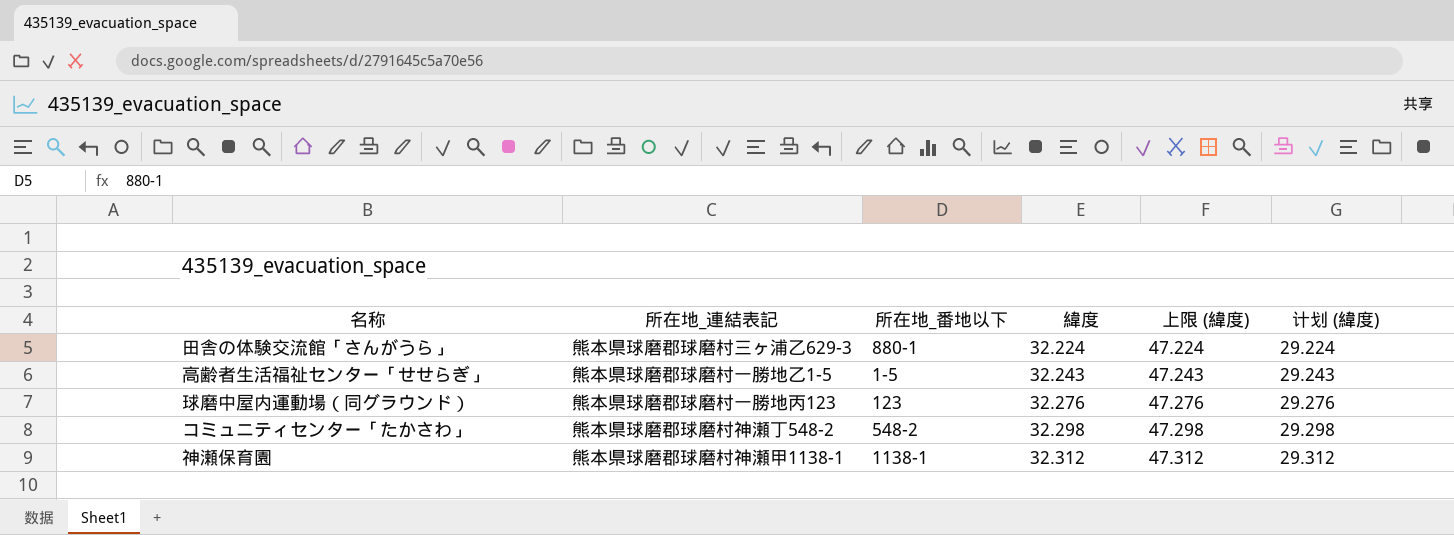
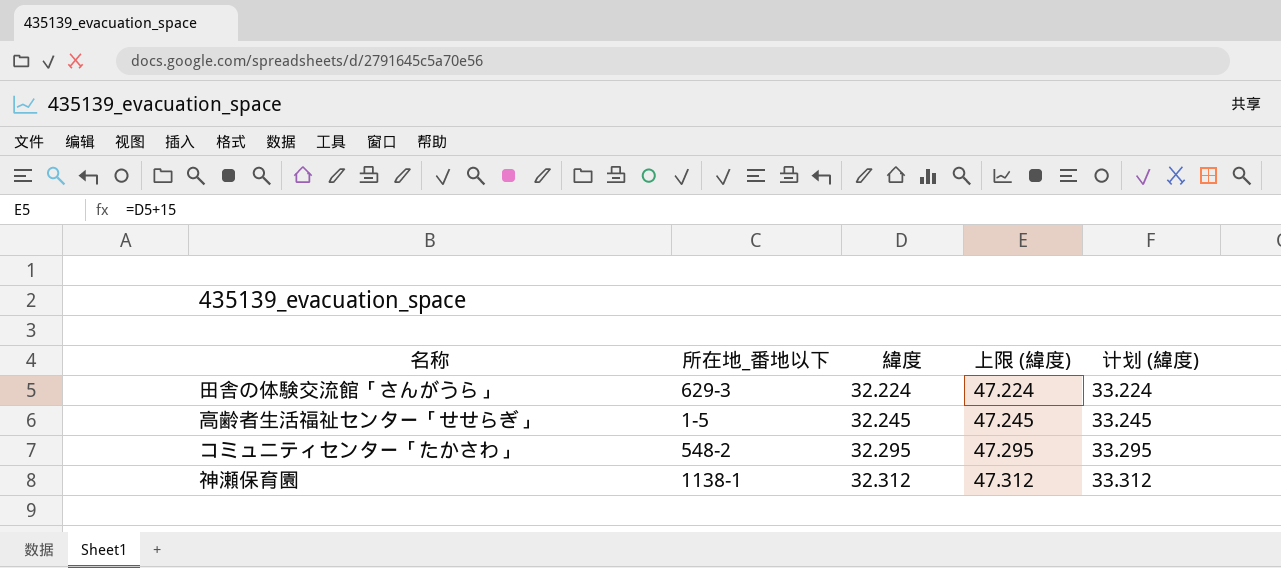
column 所在地_連結表記 | position: 2 -> none
column 计划 (緯度) | formula: [緯度] - 3 -> [緯度] + 1
row 球磨中屋内運動場（同グラウンド）: 熊本県球磨郡球磨村一勝地丙123 | 123 | 32.276 | 47.276 | 29.276 -> none
田舎の体験交流館「さんがうら」 | 所在地_番地以下: 880-1 -> 629-3
高齢者生活福祉センター「せせらぎ」 | 緯度: 32.243 -> 32.245
高齢者生活福祉センター「せせらぎ」 | 上限 (緯度): 47.243 -> 47.245
コミュニティセンター「たかさわ」 | 緯度: 32.298 -> 32.295
コミュニティセンター「たかさわ」 | 上限 (緯度): 47.298 -> 47.295

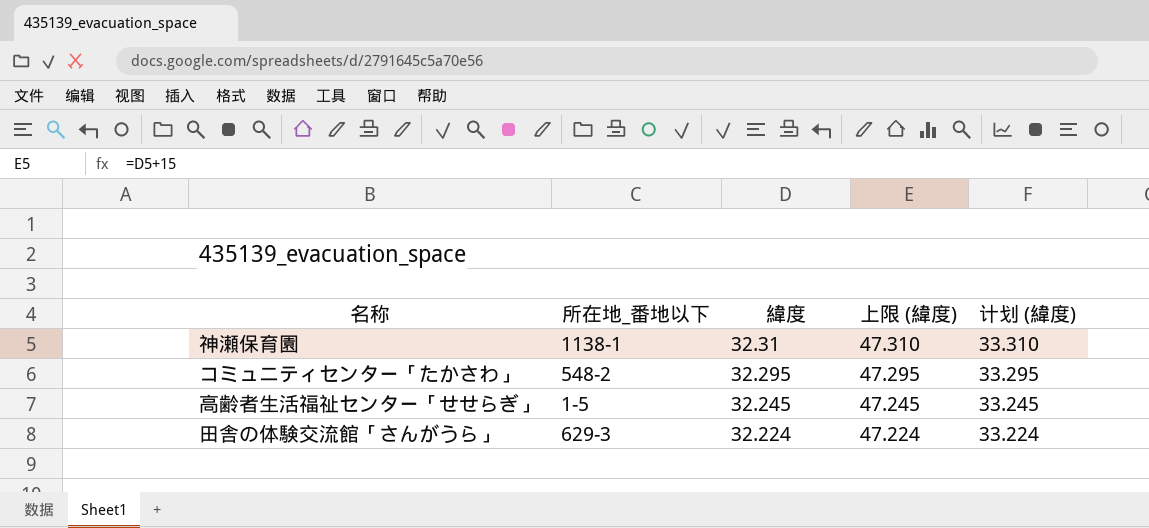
row order: 緯度 ascending -> 緯度 descending
神瀬保育園 | 緯度: 32.312 -> 32.31
神瀬保育園 | 上限 (緯度): 47.312 -> 47.310
神瀬保育園 | 计划 (緯度): 33.312 -> 33.310

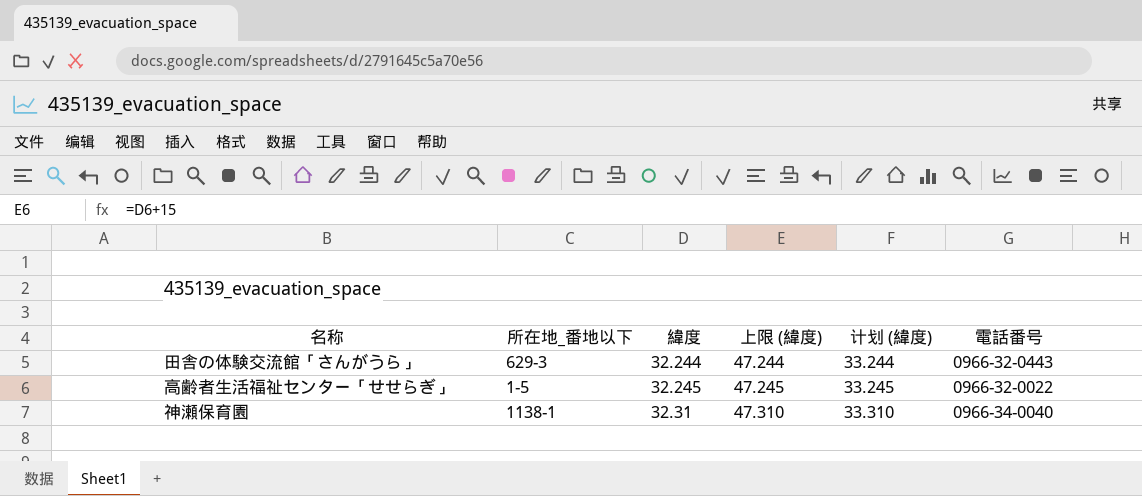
row order: 緯度 descending -> 緯度 ascending
column 電話番号 | position: none -> 6
row コミュニティセンター「たかさわ」: 548-2 | 32.295 | 47.295 | 33.295 -> none
田舎の体験交流館「さんがうら」 | 緯度: 32.224 -> 32.244
田舎の体験交流館「さんがうら」 | 上限 (緯度): 47.224 -> 47.244
田舎の体験交流館「さんがうら」 | 计划 (緯度): 33.224 -> 33.244

